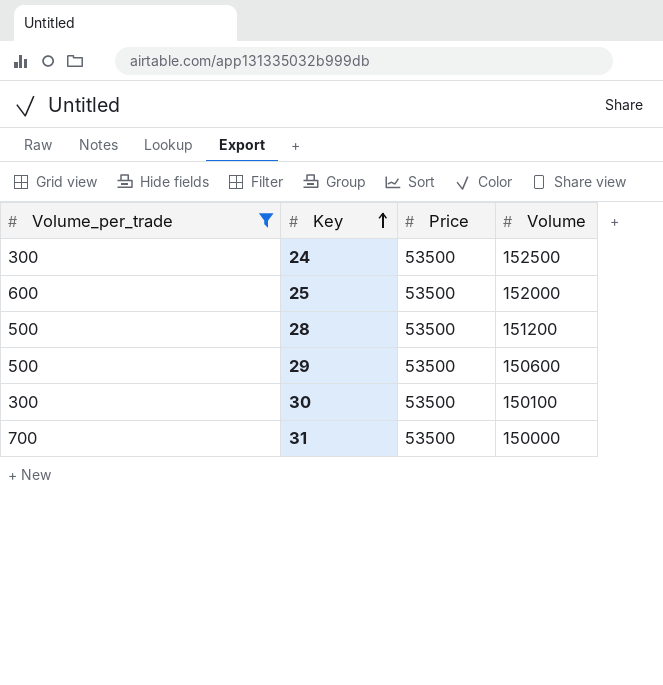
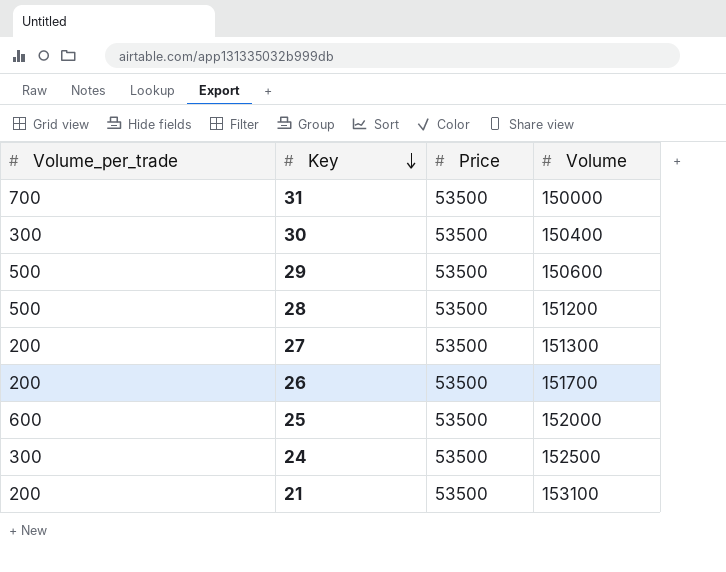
filter: Volume_per_trade != 200 -> none
row order: Key ascending -> Key descending
30 | Volume: 150100 -> 150400

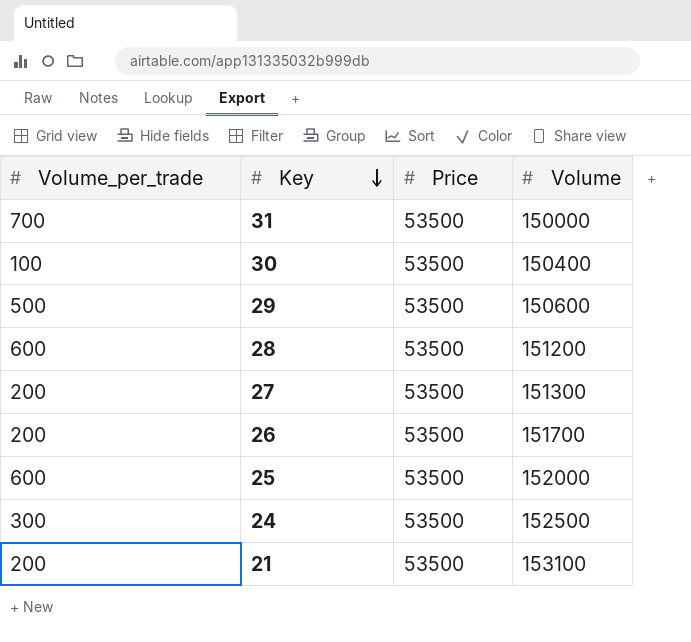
30 | Volume_per_trade: 300 -> 100
28 | Volume_per_trade: 500 -> 600

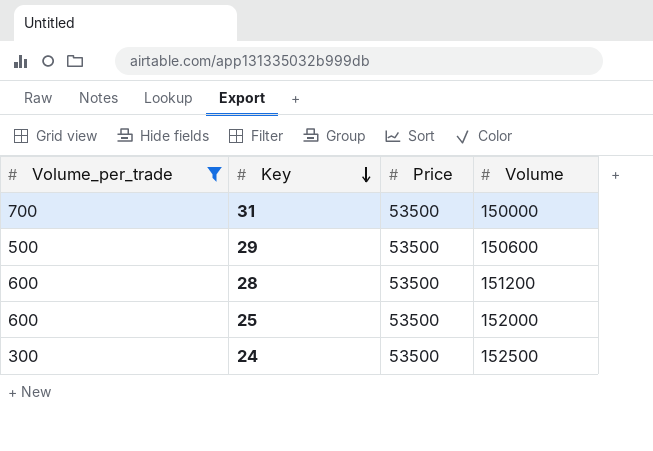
filter: none -> Volume_per_trade >= 300

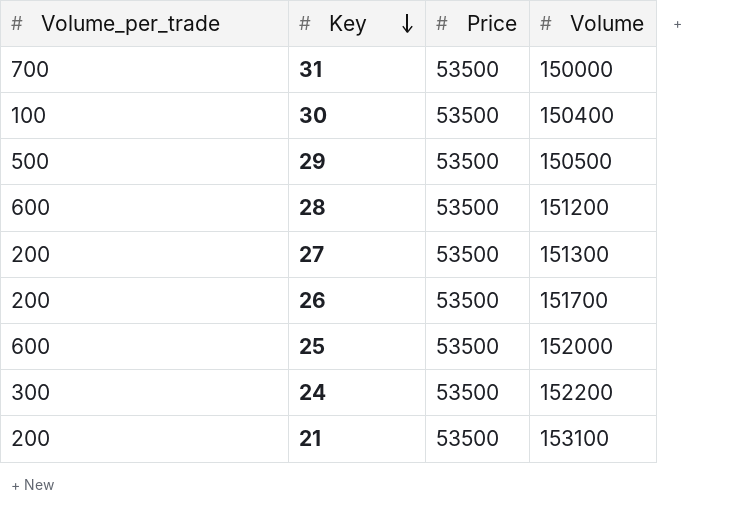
filter: Volume_per_trade >= 300 -> none
29 | Volume: 150600 -> 150500
24 | Volume: 152500 -> 152200

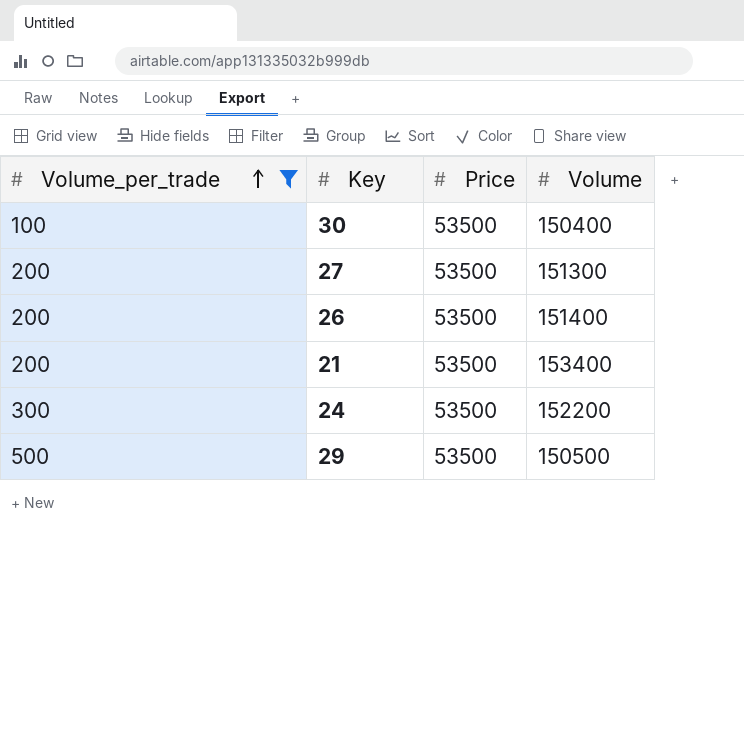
filter: none -> Volume_per_trade <= 500
row order: Key descending -> Volume_per_trade ascending
26 | Volume: 151700 -> 151400
21 | Volume: 153100 -> 153400

